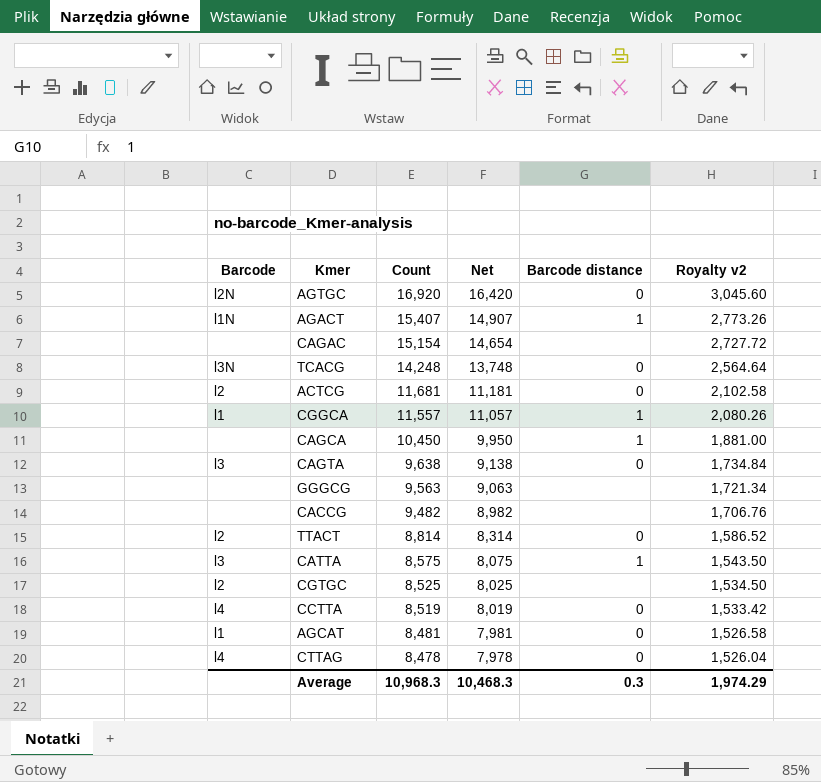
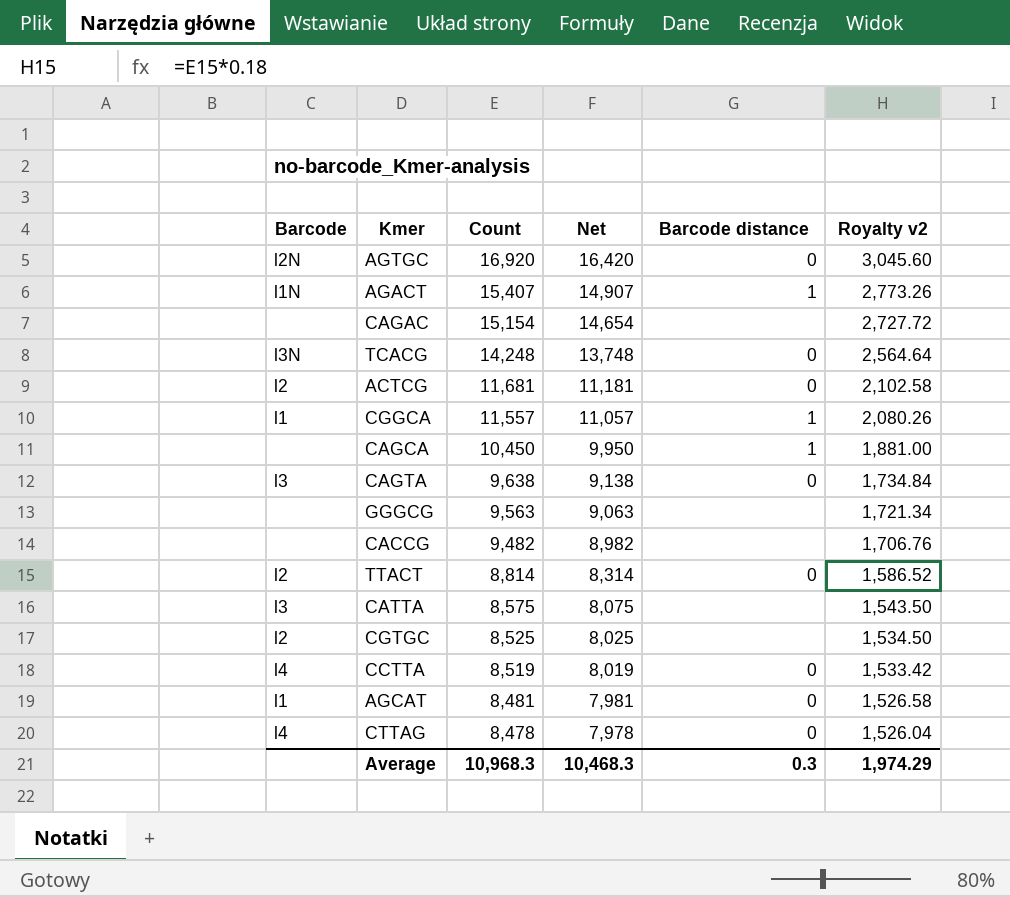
CATTA | Barcode distance: 1 -> none

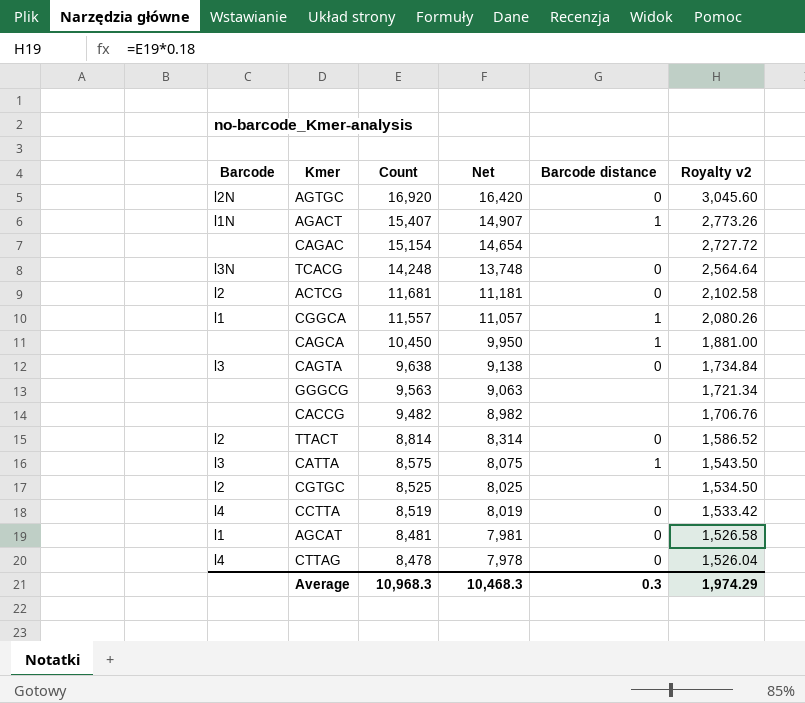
CATTA | Barcode distance: none -> 1

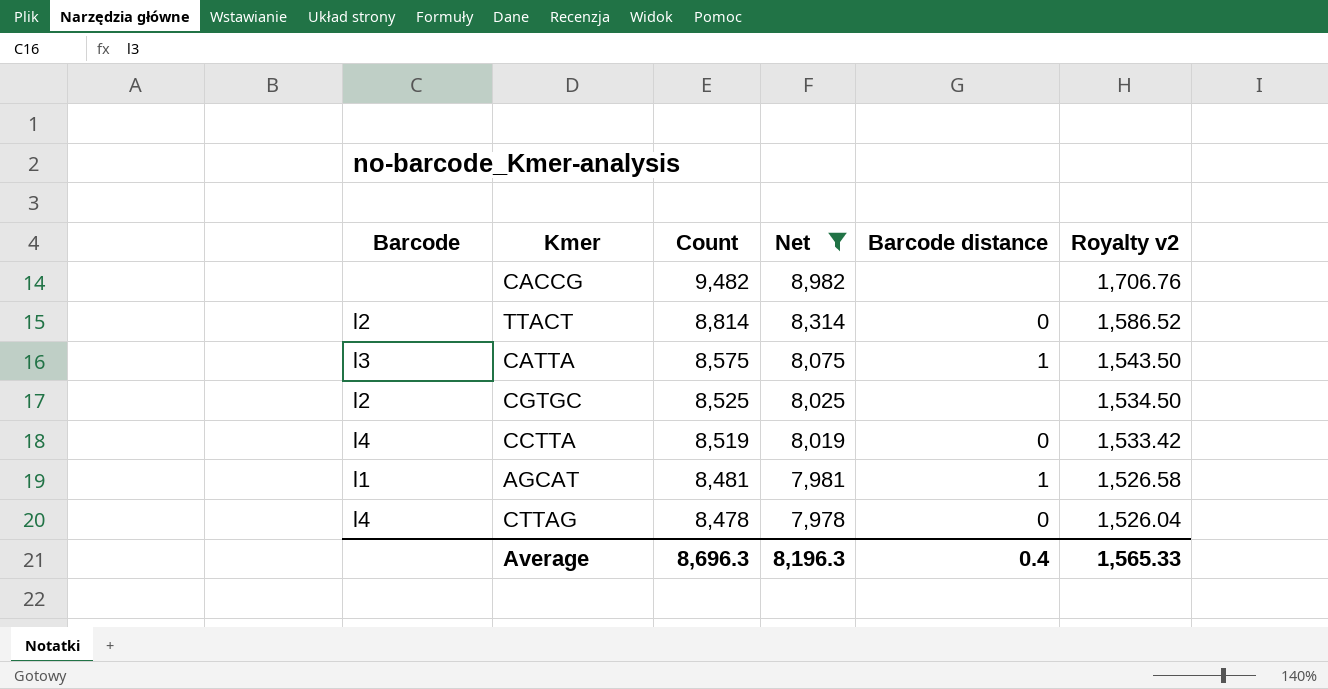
filter: none -> Net <= 8,982
AGCAT | Barcode distance: 0 -> 1
Average | Count: 10,968.3 -> 8,696.3
Average | Net: 10,468.3 -> 8,196.3
Average | Barcode distance: 0.3 -> 0.4
Average | Royalty v2: 1,974.29 -> 1,565.33

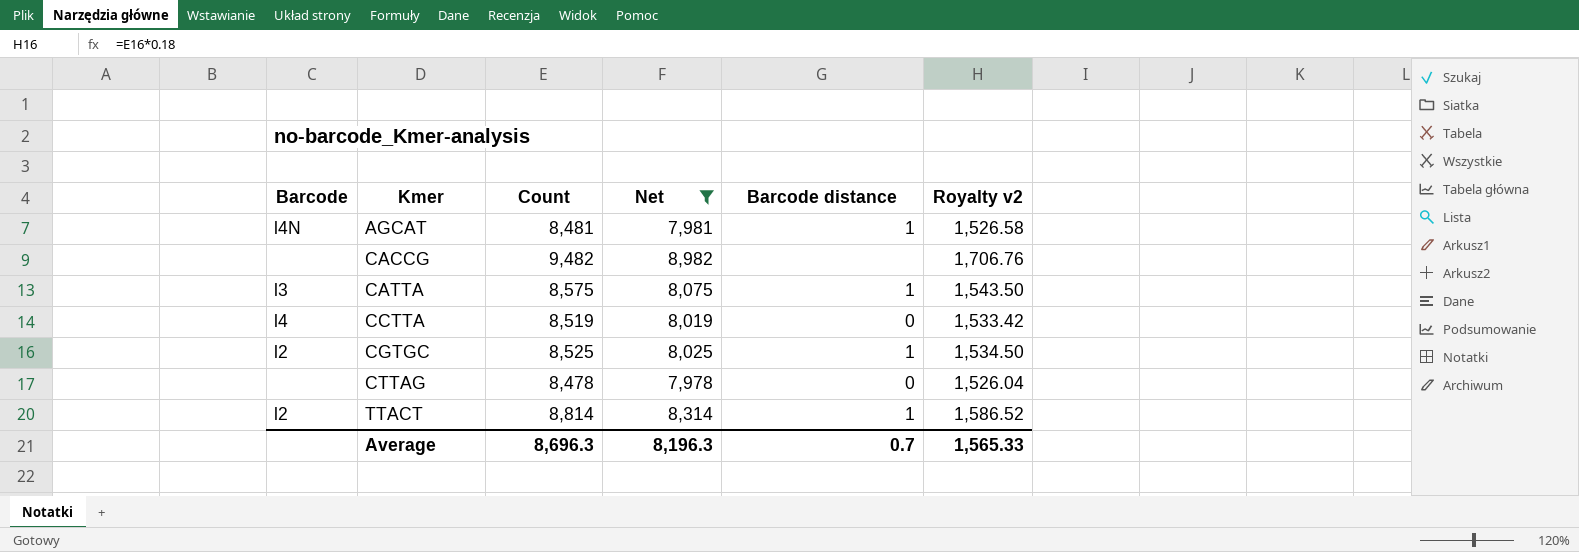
row order: Count descending -> Kmer ascending
AGCAT | Barcode: l1 -> l4N
CGTGC | Barcode distance: none -> 1
CTTAG | Barcode: l4 -> none
TTACT | Barcode distance: 0 -> 1
Average | Barcode distance: 0.4 -> 0.7

